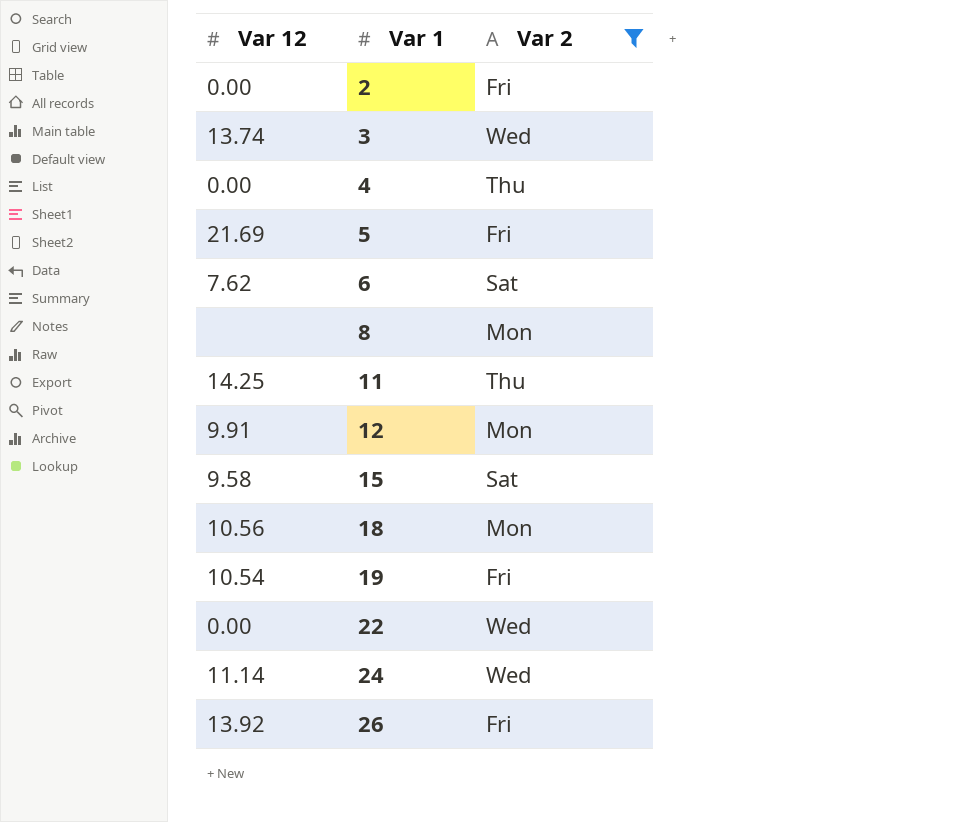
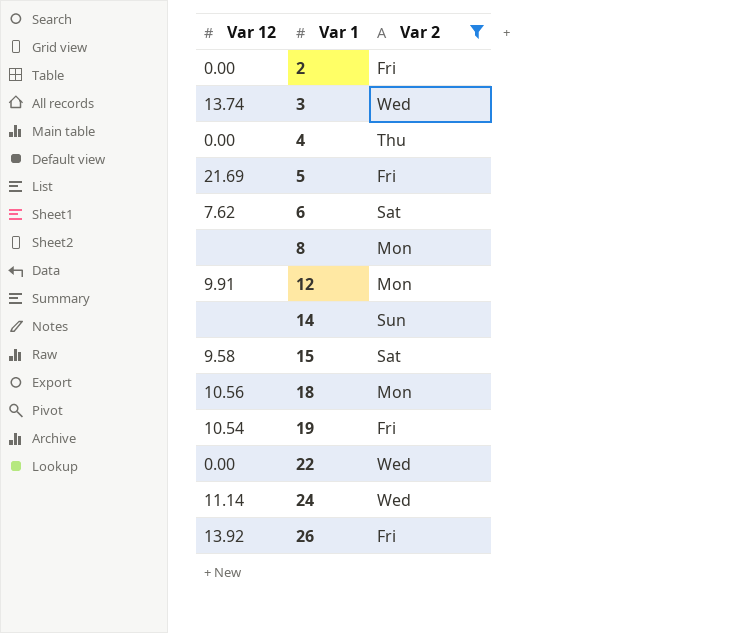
row 11: 14.25 | Thu -> none
row 14: none -> none | Sun

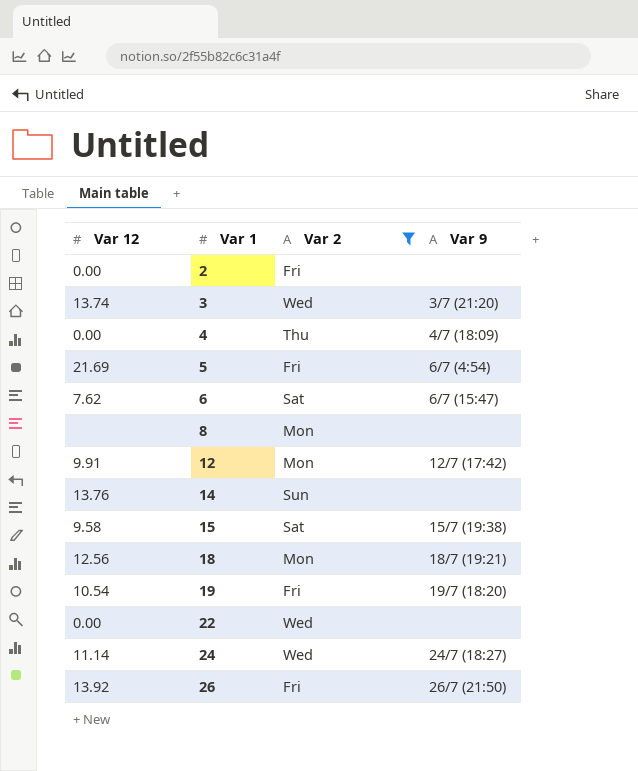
column Var 9 | position: none -> 4
14 | Var 12: none -> 13.76
18 | Var 12: 10.56 -> 12.56

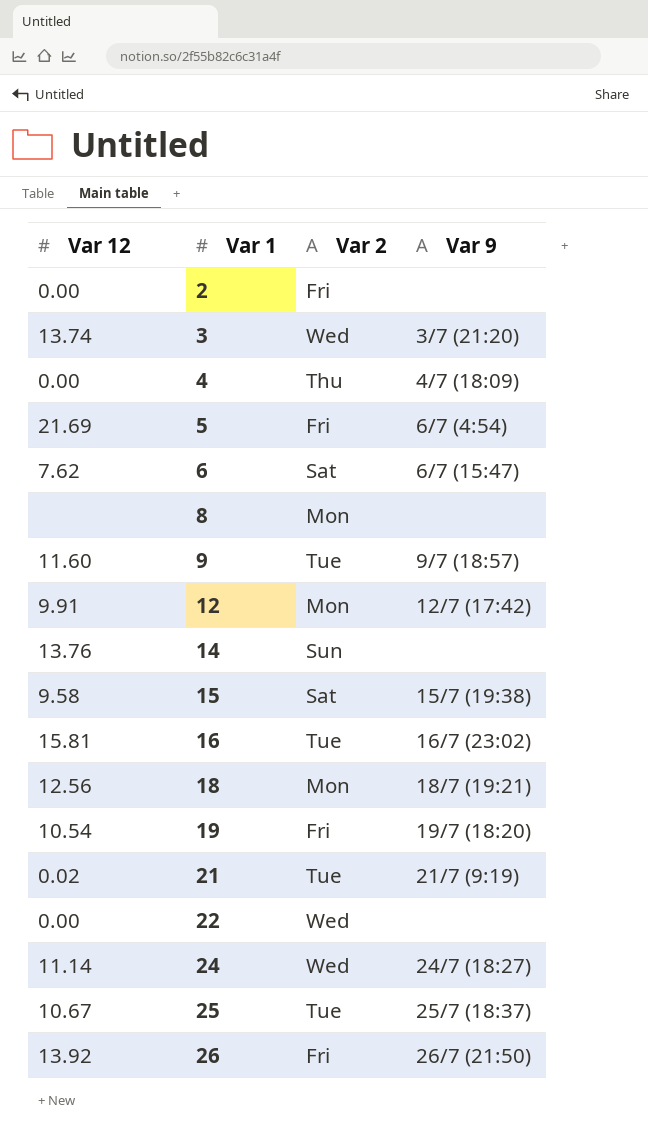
filter: Var 2 != Tue -> none

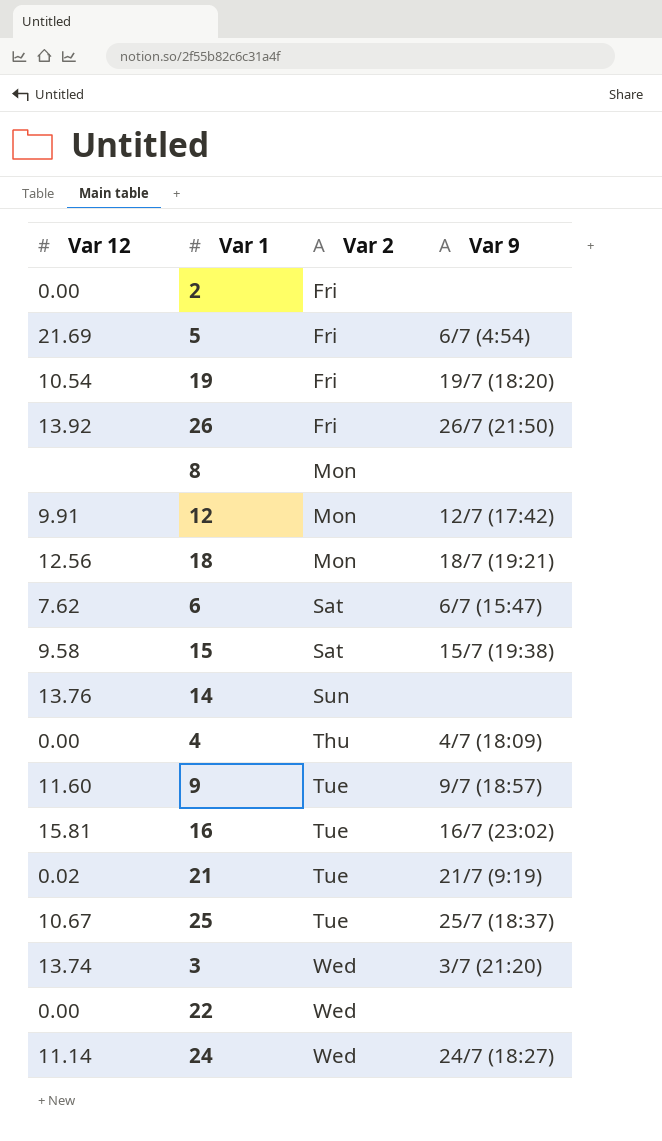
row order: Var 1 ascending -> Var 2 ascending

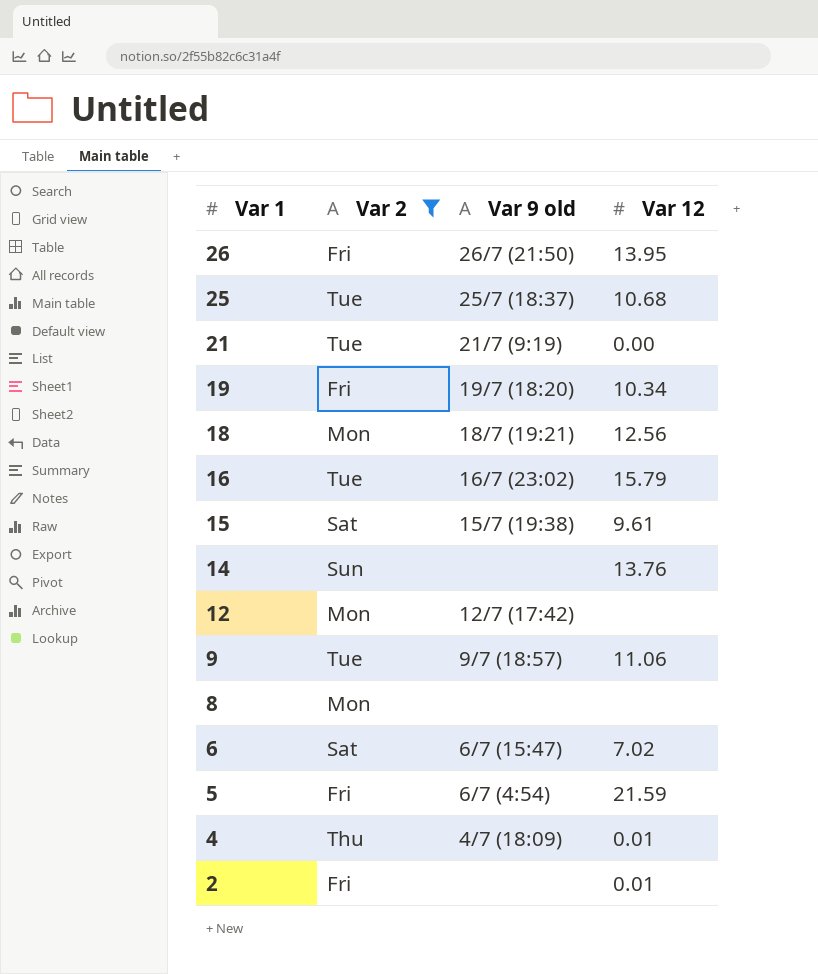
filter: none -> Var 2 != Wed
row order: Var 2 ascending -> Var 1 descending
column name: Var 9 -> Var 9 old
column Var 12 | position: 1 -> 4
26 | Var 12: 13.92 -> 13.95
25 | Var 12: 10.67 -> 10.68
21 | Var 12: 0.02 -> 0.00
19 | Var 12: 10.54 -> 10.34
16 | Var 12: 15.81 -> 15.79
15 | Var 12: 9.58 -> 9.61
12 | Var 12: 9.91 -> none
9 | Var 12: 11.60 -> 11.06
6 | Var 12: 7.62 -> 7.02
5 | Var 12: 21.69 -> 21.59
4 | Var 12: 0.00 -> 0.01
2 | Var 12: 0.00 -> 0.01

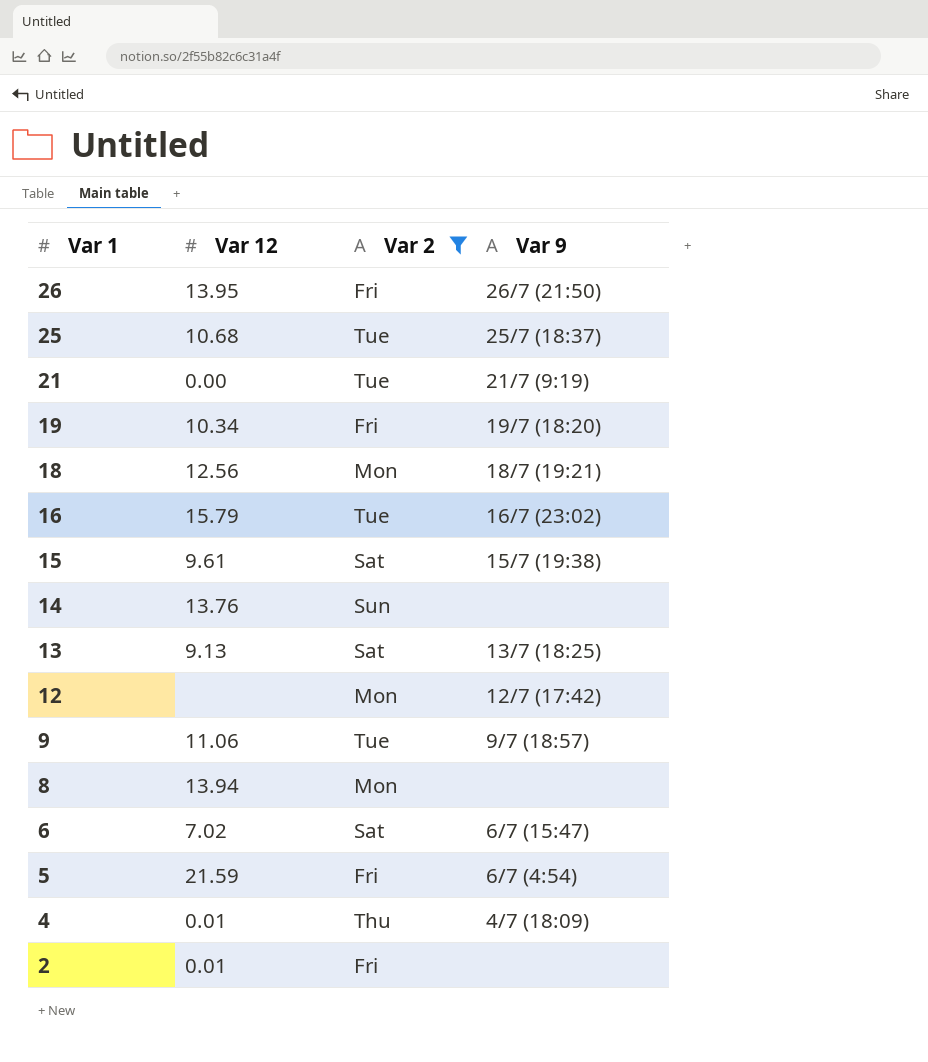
column Var 12 | position: 4 -> 2
column name: Var 9 old -> Var 9
row 13: none -> 9.13 | Sat | 13/7 (18:25)
8 | Var 12: none -> 13.94

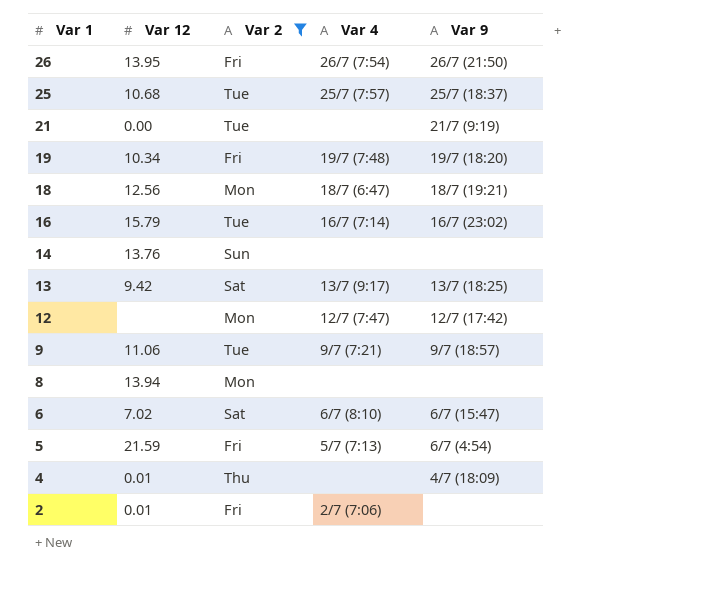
column Var 4 | position: none -> 4
row 15: 9.61 | Sat | 15/7 (19:38) -> none
13 | Var 12: 9.13 -> 9.42

